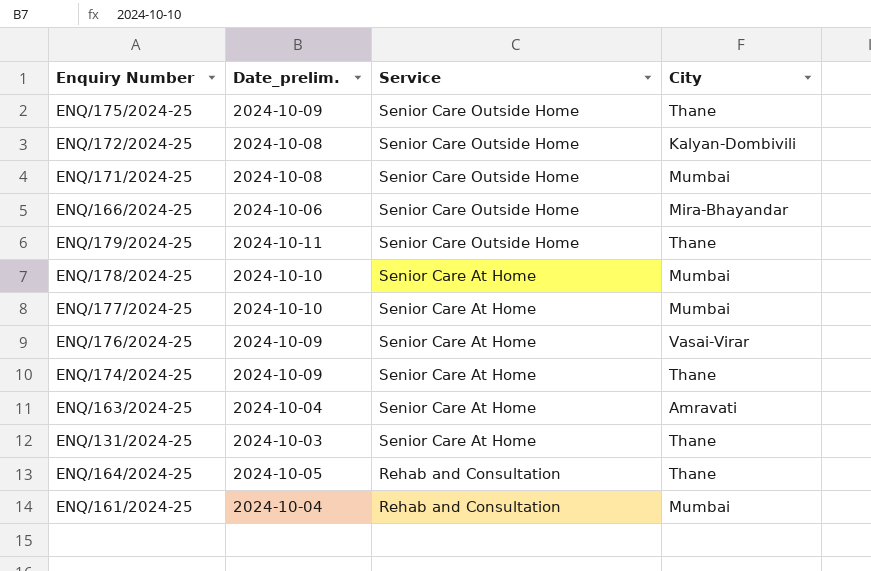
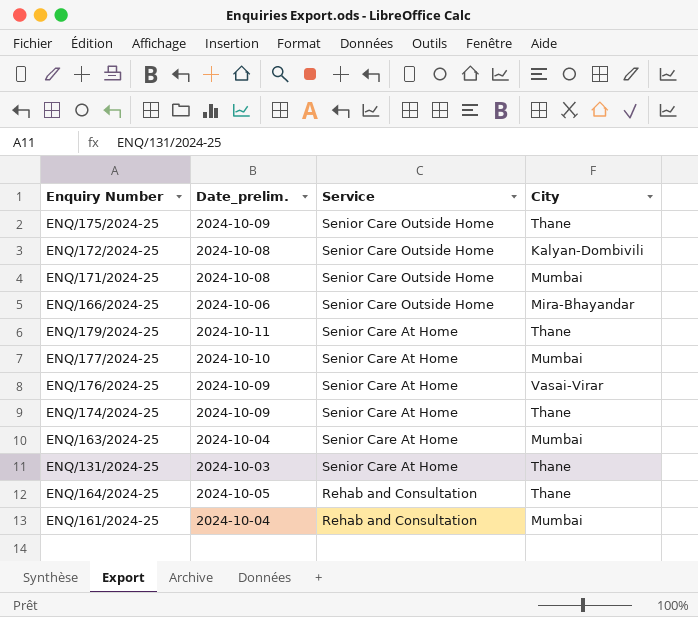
row ENQ/178/2024-25: 2024-10-10 | Senior Care At Home | Mumbai -> none
ENQ/179/2024-25 | Service: Senior Care Outside Home -> Senior Care At Home
ENQ/163/2024-25 | City: Amravati -> Mumbai

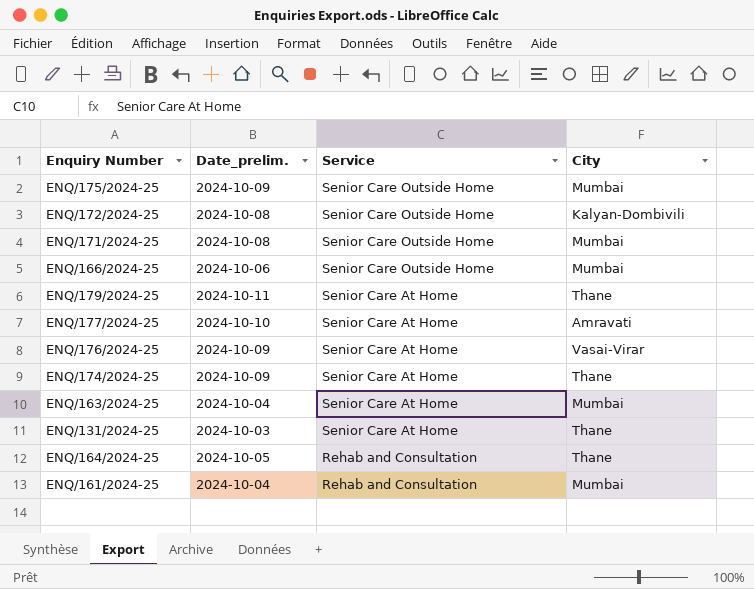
ENQ/175/2024-25 | City: Thane -> Mumbai
ENQ/166/2024-25 | City: Mira-Bhayandar -> Mumbai
ENQ/177/2024-25 | City: Mumbai -> Amravati

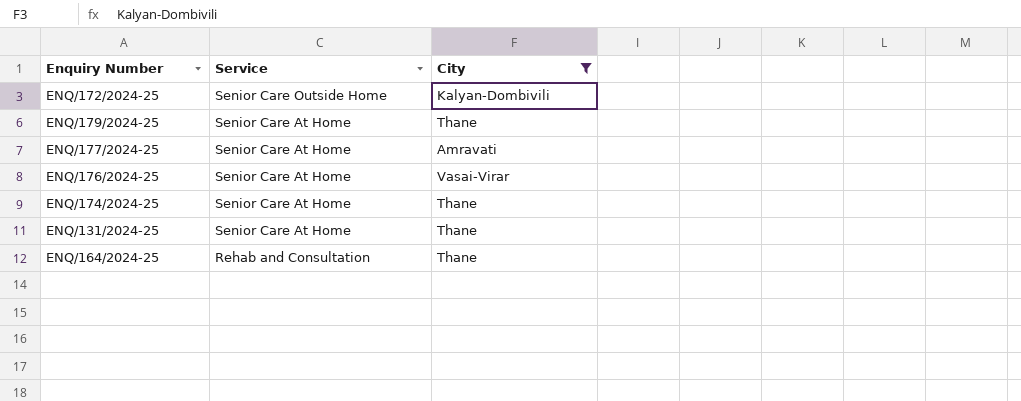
filter: none -> City != Mumbai
column Date_prelim. | position: 2 -> none

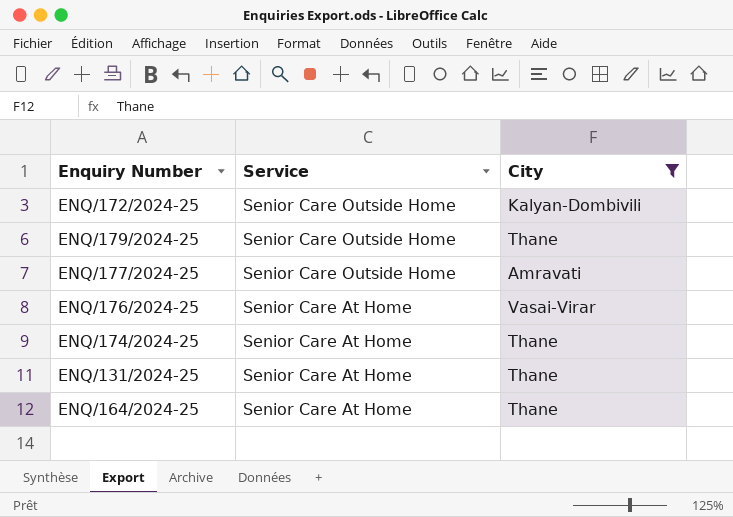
ENQ/179/2024-25 | Service: Senior Care At Home -> Senior Care Outside Home
ENQ/177/2024-25 | Service: Senior Care At Home -> Senior Care Outside Home
ENQ/164/2024-25 | Service: Rehab and Consultation -> Senior Care At Home

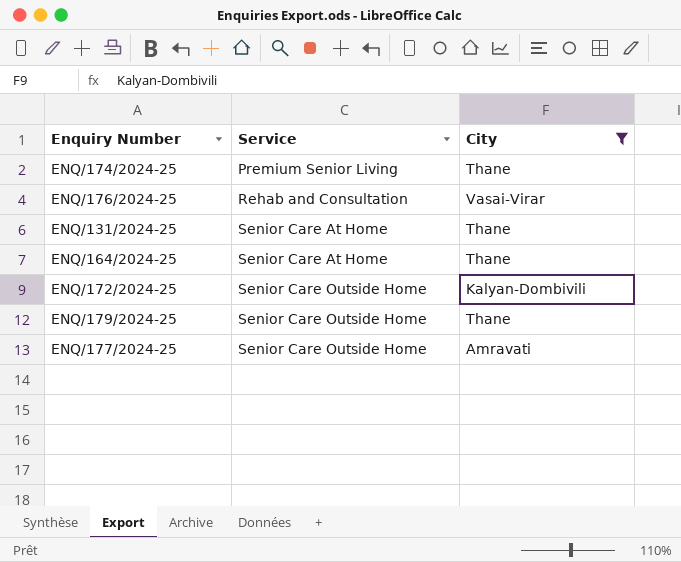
row order: Service descending -> Service ascending
ENQ/174/2024-25 | Service: Senior Care At Home -> Premium Senior Living
ENQ/176/2024-25 | Service: Senior Care At Home -> Rehab and Consultation

